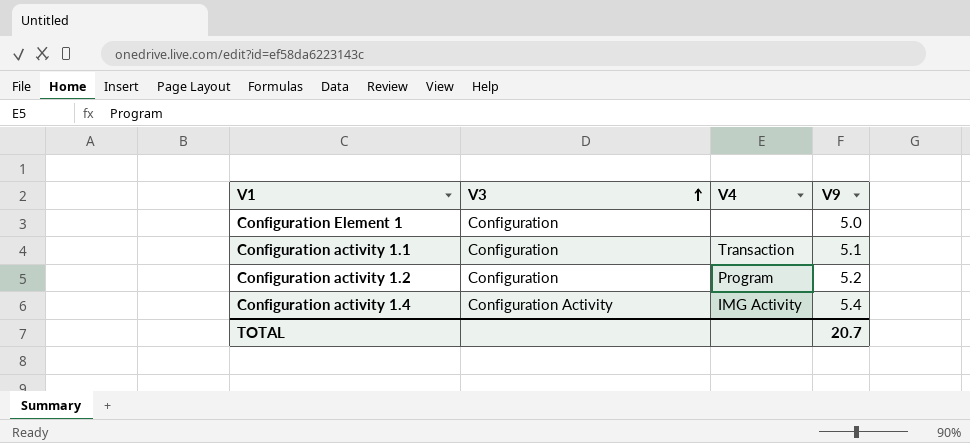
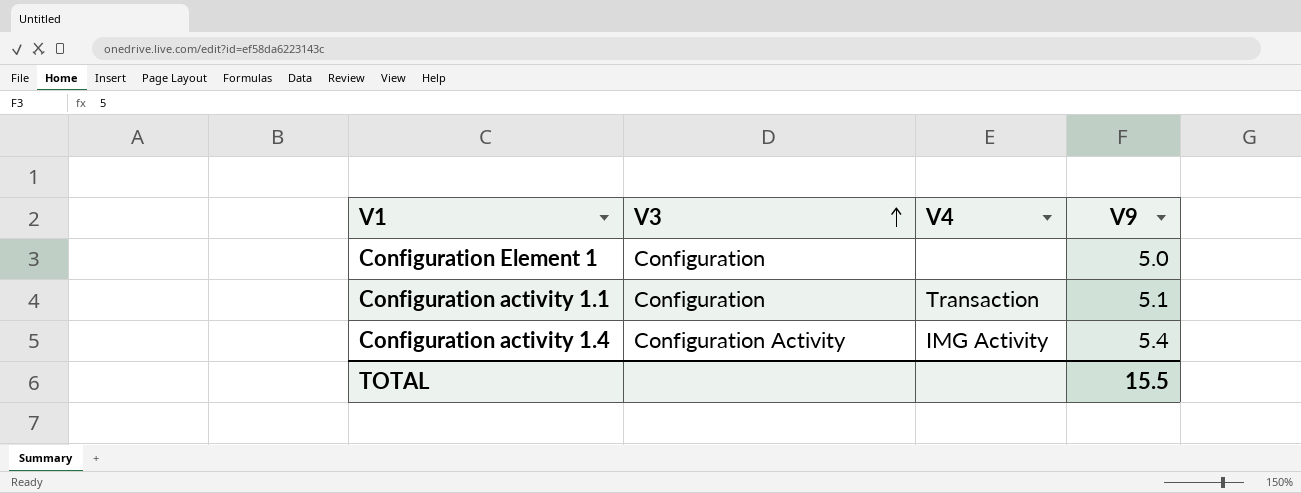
row Configuration activity 1.2: Configuration | Program | 5.2 -> none
TOTAL | V9: 20.7 -> 15.5

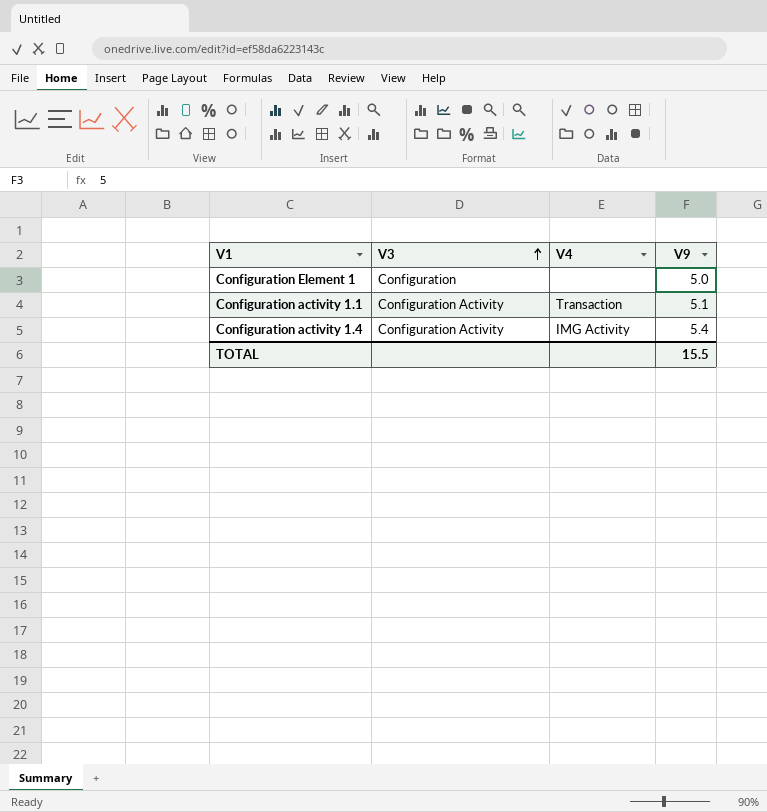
Configuration activity 1.1 | V3: Configuration -> Configuration Activity

